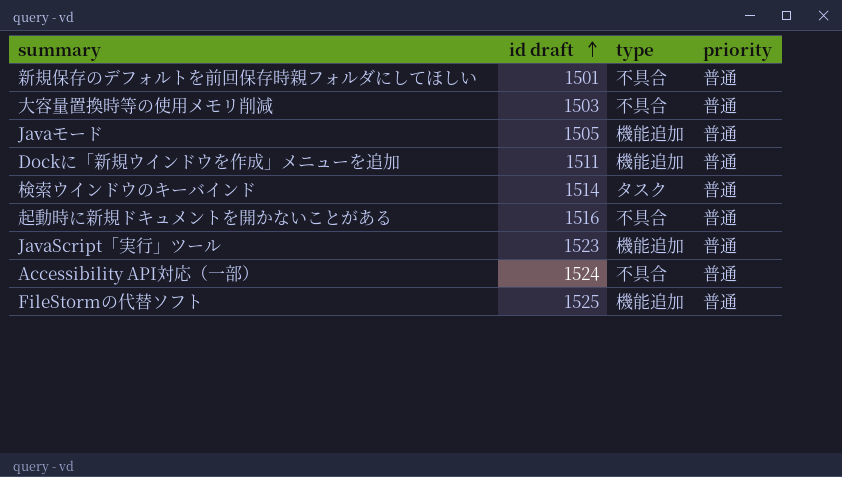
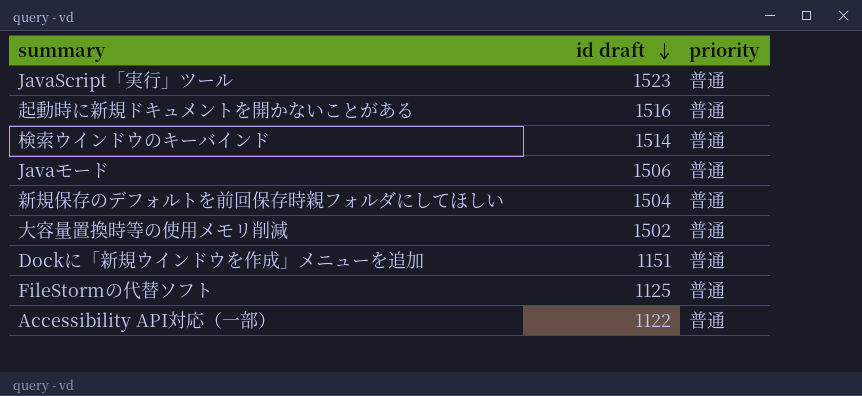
row order: id draft ascending -> id draft descending
column type | position: 3 -> none
Javaモード | id draft: 1505 -> 1506
新規保存のデフォルトを前回保存時親フォルダにしてほしい | id draft: 1501 -> 1504
大容量置換時等の使用メモリ削減 | id draft: 1503 -> 1502
Dockに「新規ウインドウを作成」メニューを追加 | id draft: 1511 -> 1151
FileStormの代替ソフト | id draft: 1525 -> 1125
Accessibility API対応（一部） | id draft: 1524 -> 1122

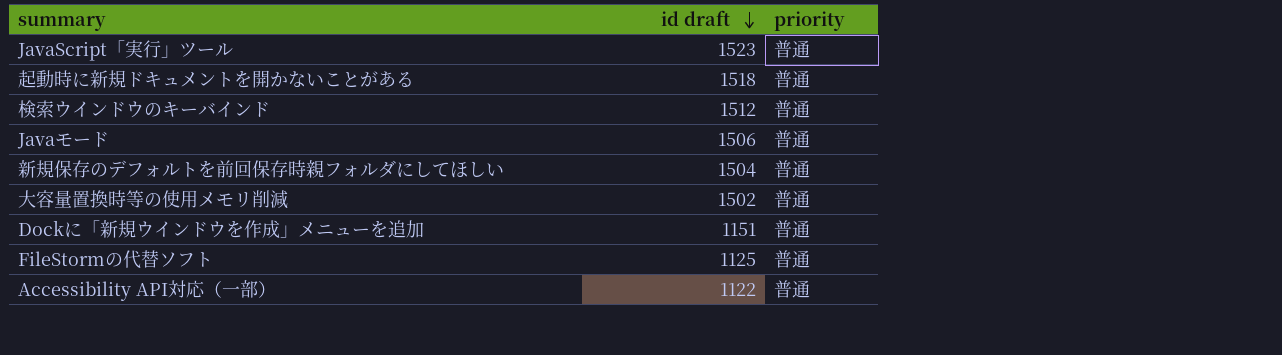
起動時に新規ドキュメントを開かないことがある | id draft: 1516 -> 1518
検索ウインドウのキーバインド | id draft: 1514 -> 1512

